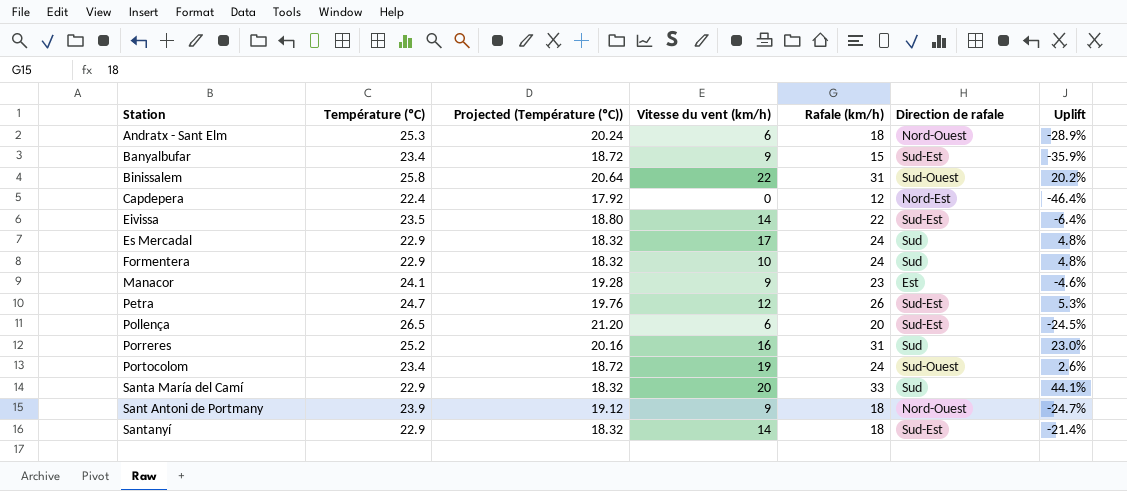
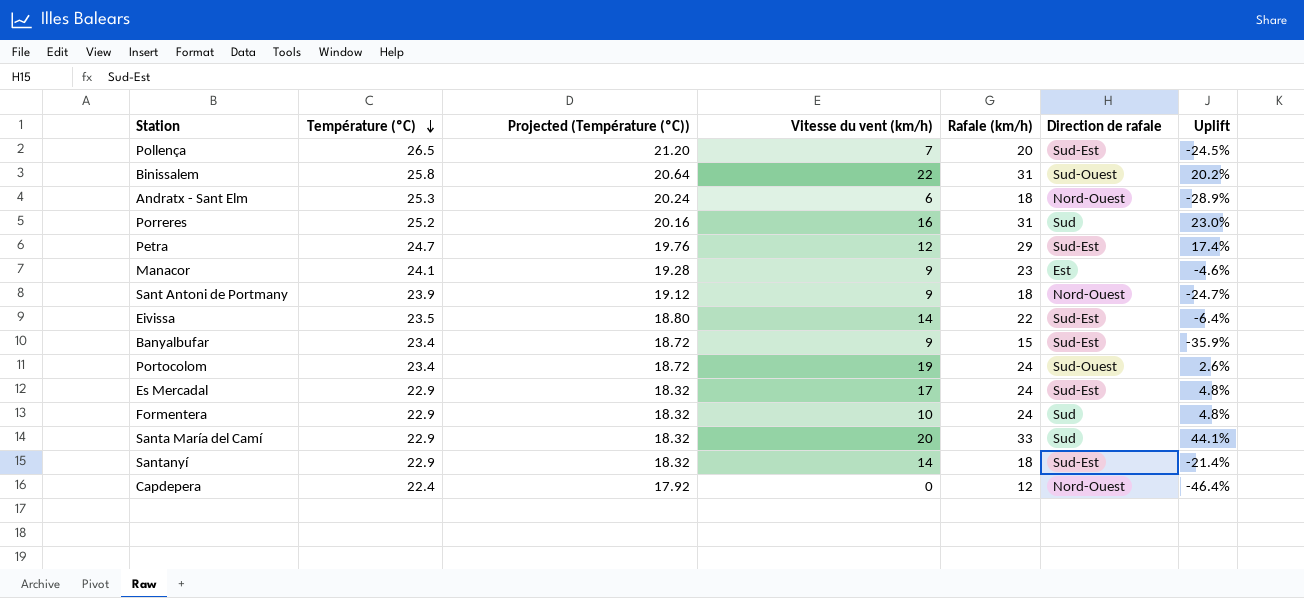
row order: none -> Température (ºC) descending
Pollença | Vitesse du vent (km/h): 6 -> 7
Petra | Rafale (km/h): 26 -> 29
Petra | Uplift: 5.3% -> 17.4%
Es Mercadal | Direction de rafale: Sud -> Sud-Est
Capdepera | Direction de rafale: Nord-Est -> Nord-Ouest

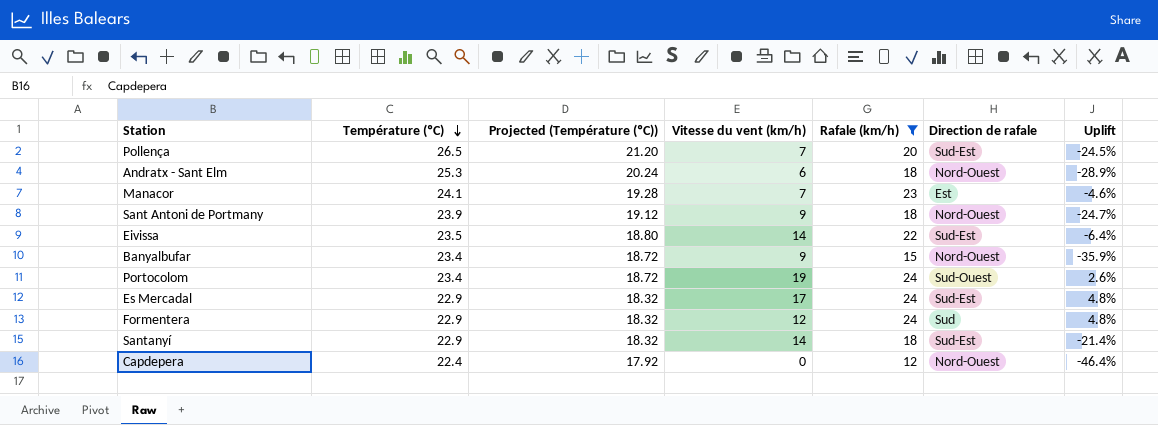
filter: none -> Rafale (km/h) <= 24
Manacor | Vitesse du vent (km/h): 9 -> 7
Banyalbufar | Direction de rafale: Sud-Est -> Nord-Ouest
Formentera | Vitesse du vent (km/h): 10 -> 12

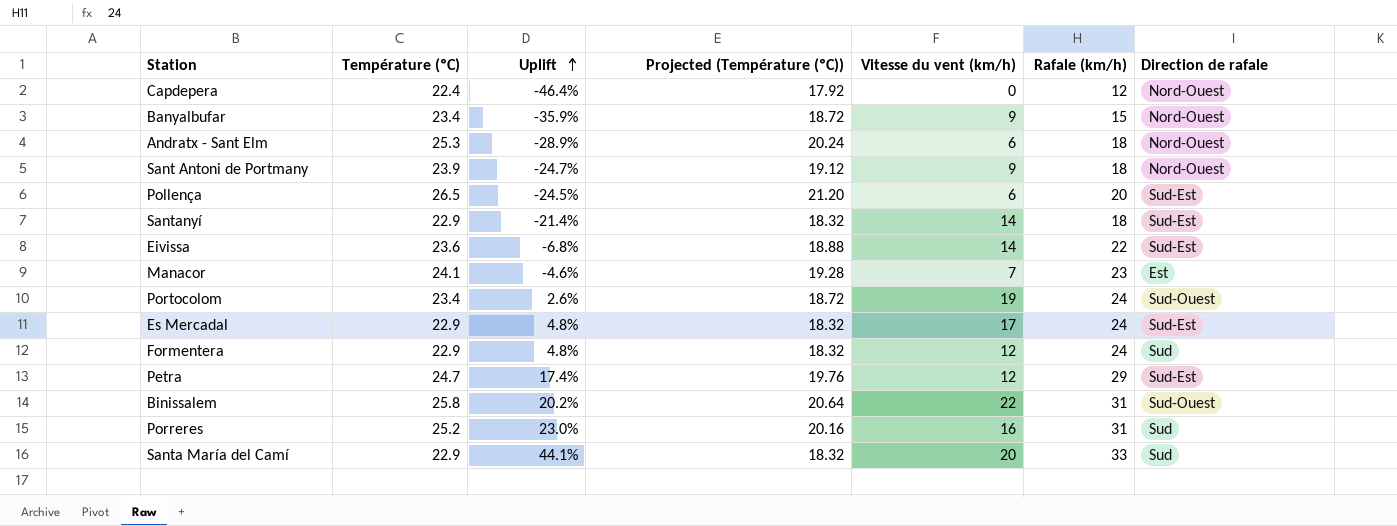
filter: Rafale (km/h) <= 24 -> none
row order: Température (ºC) descending -> Uplift ascending
column Uplift | position: 7 -> 3
Pollença | Vitesse du vent (km/h): 7 -> 6
Eivissa | Température (ºC): 23.5 -> 23.6
Eivissa | Uplift: -6.4% -> -6.8%
Eivissa | Projected (Température (ºC)): 18.80 -> 18.88

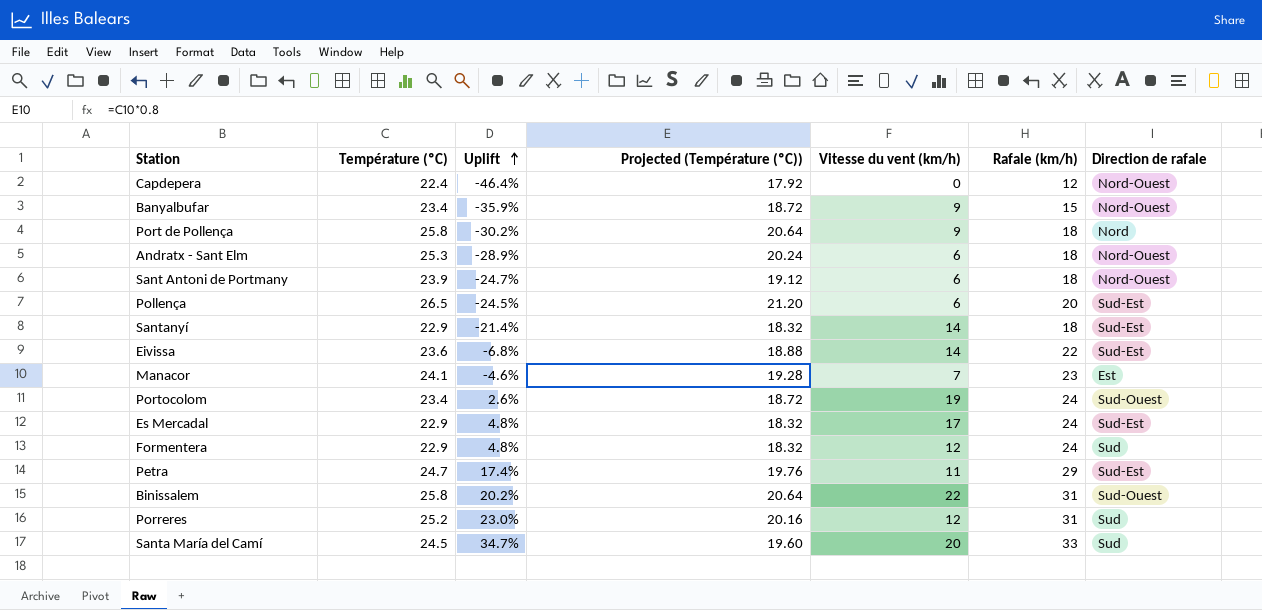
row Port de Pollença: none -> 25.8 | -30.2% | 20.64 | 9 | 18 | Nord
Sant Antoni de Portmany | Vitesse du vent (km/h): 9 -> 6
Petra | Vitesse du vent (km/h): 12 -> 11
Porreres | Vitesse du vent (km/h): 16 -> 12
Santa María del Camí | Température (ºC): 22.9 -> 24.5
Santa María del Camí | Uplift: 44.1% -> 34.7%
Santa María del Camí | Projected (Température (ºC)): 18.32 -> 19.60

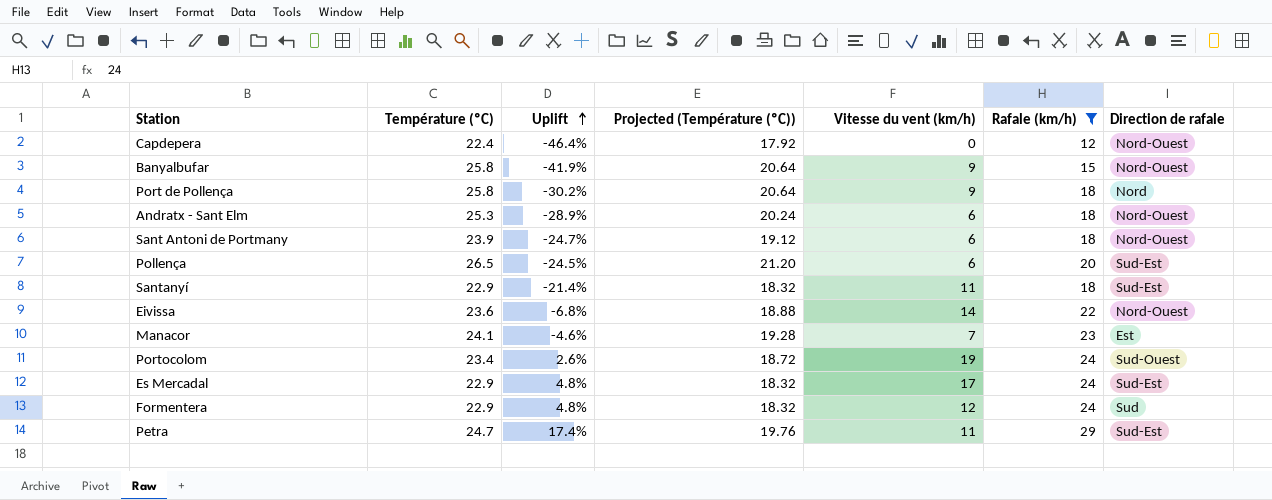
filter: none -> Rafale (km/h) <= 29
Banyalbufar | Température (ºC): 23.4 -> 25.8
Banyalbufar | Uplift: -35.9% -> -41.9%
Banyalbufar | Projected (Température (ºC)): 18.72 -> 20.64
Santanyí | Vitesse du vent (km/h): 14 -> 11
Eivissa | Direction de rafale: Sud-Est -> Nord-Ouest

